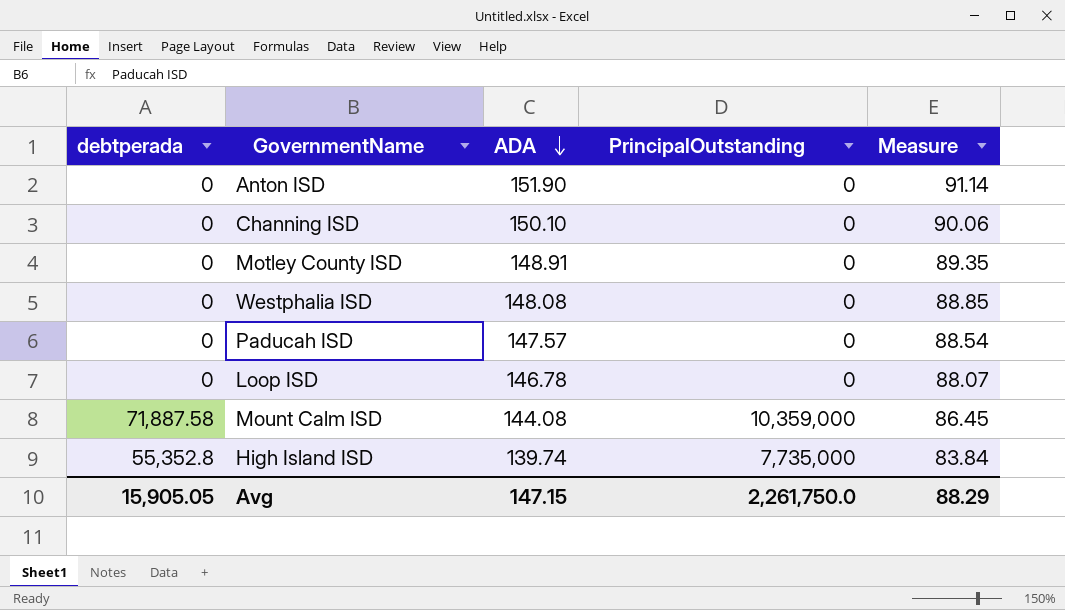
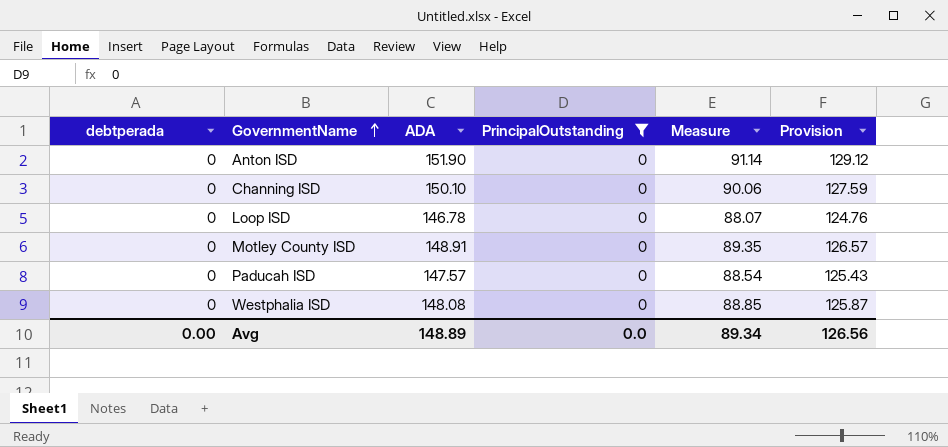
filter: none -> PrincipalOutstanding = 0
row order: ADA descending -> GovernmentName ascending
column Provision | formula: none -> [ADA] * 0.85
Avg | debtperada: 15,905.05 -> 0.00
Avg | ADA: 147.15 -> 148.89
Avg | PrincipalOutstanding: 2,261,750.0 -> 0.0
Avg | Measure: 88.29 -> 89.34

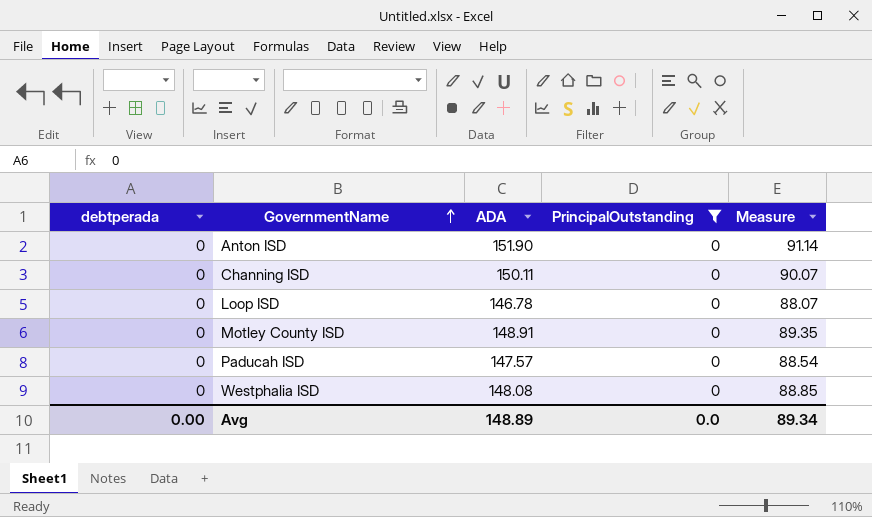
column Provision | formula: [ADA] * 0.85 -> none
Channing ISD | ADA: 150.10 -> 150.11
Channing ISD | Measure: 90.06 -> 90.07

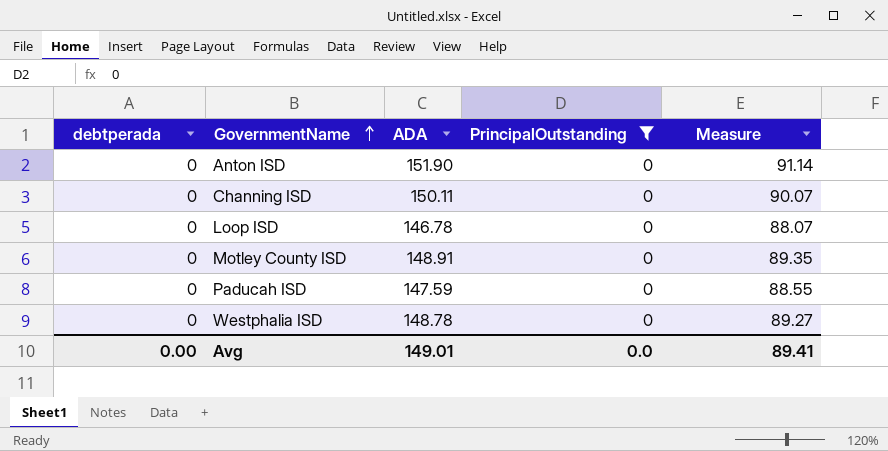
Paducah ISD | ADA: 147.57 -> 147.59
Paducah ISD | Measure: 88.54 -> 88.55
Westphalia ISD | ADA: 148.08 -> 148.78
Westphalia ISD | Measure: 88.85 -> 89.27
Avg | ADA: 148.89 -> 149.01
Avg | Measure: 89.34 -> 89.41

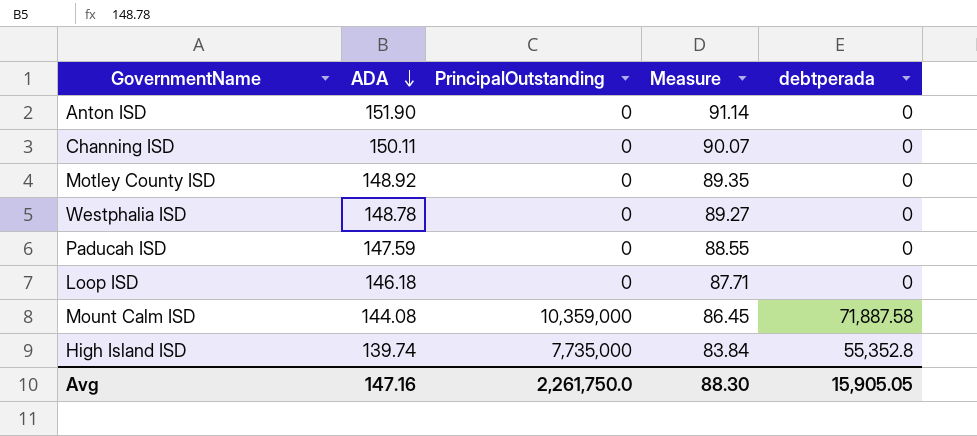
filter: PrincipalOutstanding = 0 -> none
row order: GovernmentName ascending -> ADA descending
column debtperada | position: 1 -> 5
Motley County ISD | ADA: 148.91 -> 148.92
Loop ISD | ADA: 146.78 -> 146.18
Loop ISD | Measure: 88.07 -> 87.71
Avg | ADA: 149.01 -> 147.16
Avg | PrincipalOutstanding: 0.0 -> 2,261,750.0
Avg | Measure: 89.41 -> 88.30
Avg | debtperada: 0.00 -> 15,905.05

